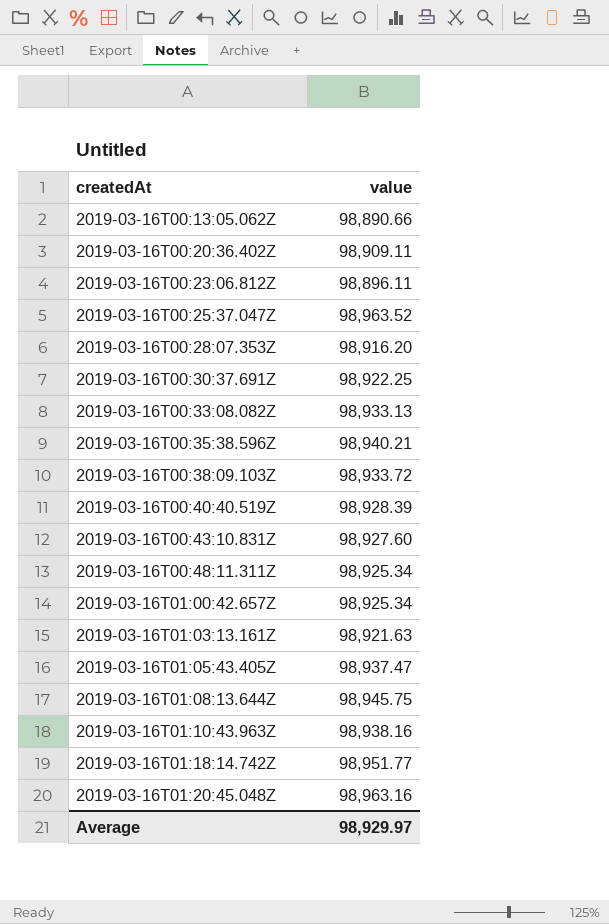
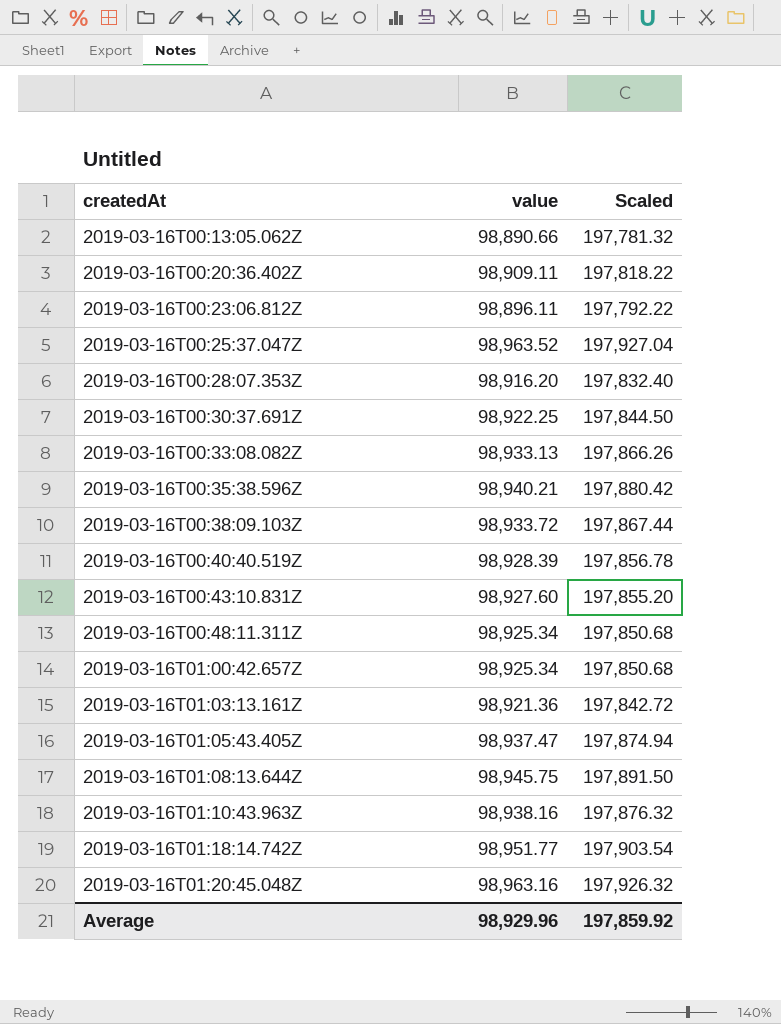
column Scaled | formula: none -> [value] * 2
2019-03-16T01:03:13.161Z | value: 98,921.63 -> 98,921.36
Average | value: 98,929.97 -> 98,929.96

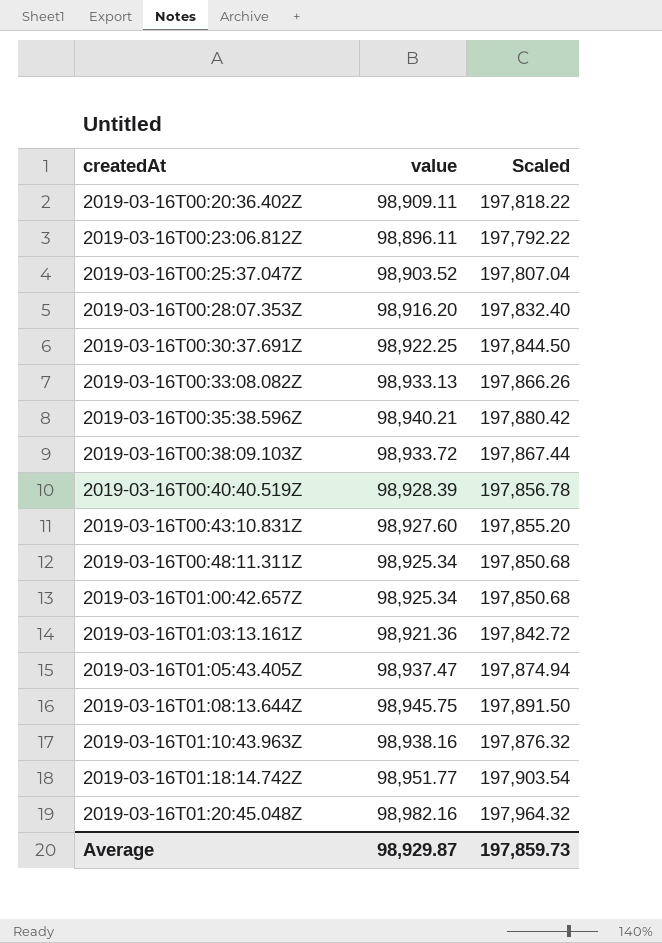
row 2019-03-16T00:13:05.062Z: 98,890.66 | 197,781.32 -> none
2019-03-16T00:25:37.047Z | value: 98,963.52 -> 98,903.52
2019-03-16T00:25:37.047Z | Scaled: 197,927.04 -> 197,807.04
2019-03-16T01:20:45.048Z | value: 98,963.16 -> 98,982.16
2019-03-16T01:20:45.048Z | Scaled: 197,926.32 -> 197,964.32
Average | value: 98,929.96 -> 98,929.87
Average | Scaled: 197,859.92 -> 197,859.73

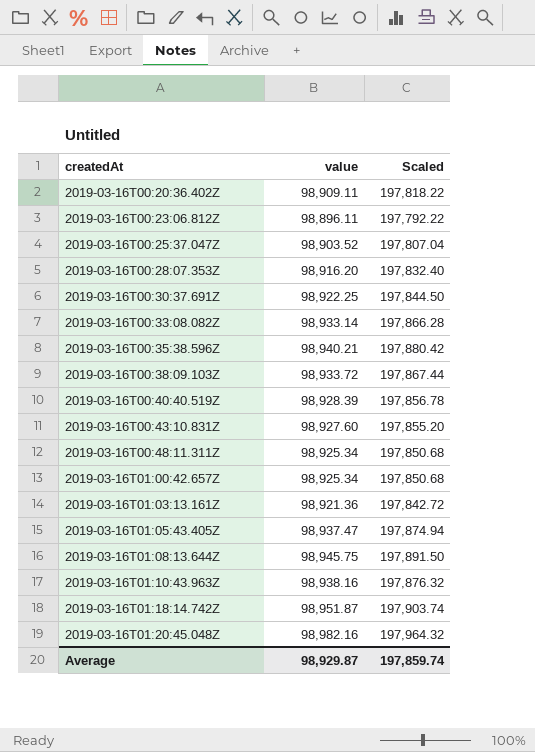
2019-03-16T00:33:08.082Z | value: 98,933.13 -> 98,933.14
2019-03-16T00:33:08.082Z | Scaled: 197,866.26 -> 197,866.28
2019-03-16T01:18:14.742Z | value: 98,951.77 -> 98,951.87
2019-03-16T01:18:14.742Z | Scaled: 197,903.54 -> 197,903.74
Average | Scaled: 197,859.73 -> 197,859.74

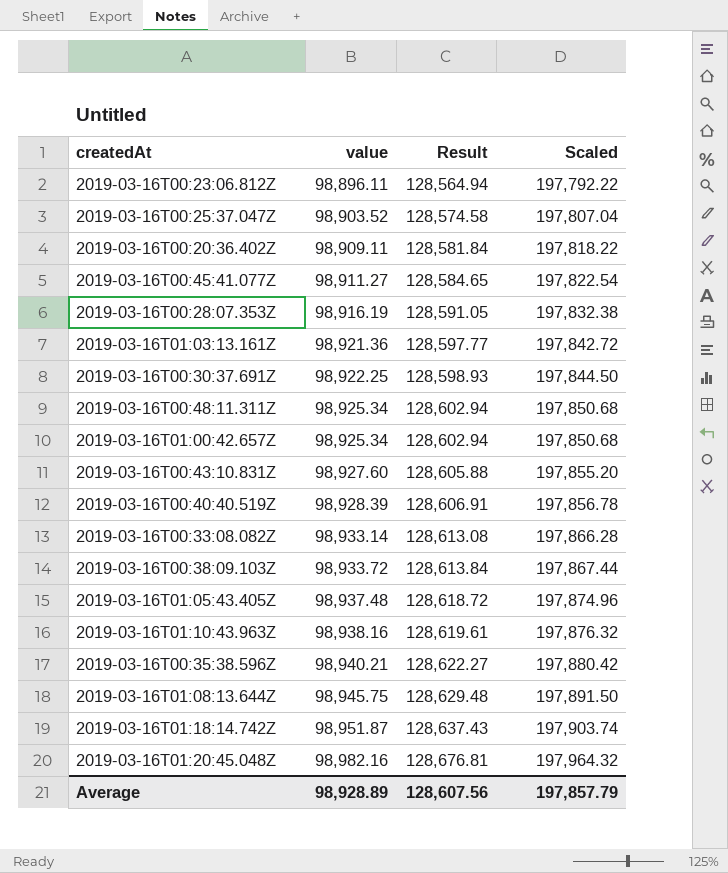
row order: createdAt ascending -> value ascending
column Result | formula: none -> [value] * 1.3
row 2019-03-16T00:45:41.077Z: none -> 98,911.27 | 128,584.65 | 197,822.54
2019-03-16T00:28:07.353Z | value: 98,916.20 -> 98,916.19
2019-03-16T00:28:07.353Z | Scaled: 197,832.40 -> 197,832.38
2019-03-16T01:05:43.405Z | value: 98,937.47 -> 98,937.48
2019-03-16T01:05:43.405Z | Scaled: 197,874.94 -> 197,874.96
Average | value: 98,929.87 -> 98,928.89
Average | Scaled: 197,859.74 -> 197,857.79

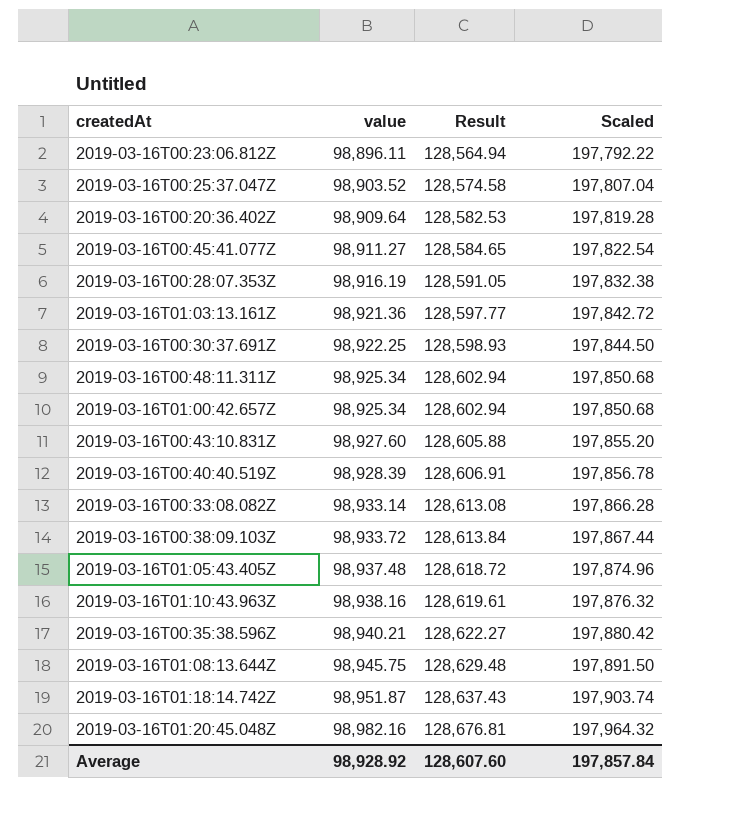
2019-03-16T00:20:36.402Z | value: 98,909.11 -> 98,909.64
2019-03-16T00:20:36.402Z | Result: 128,581.84 -> 128,582.53
2019-03-16T00:20:36.402Z | Scaled: 197,818.22 -> 197,819.28
Average | value: 98,928.89 -> 98,928.92
Average | Result: 128,607.56 -> 128,607.60
Average | Scaled: 197,857.79 -> 197,857.84

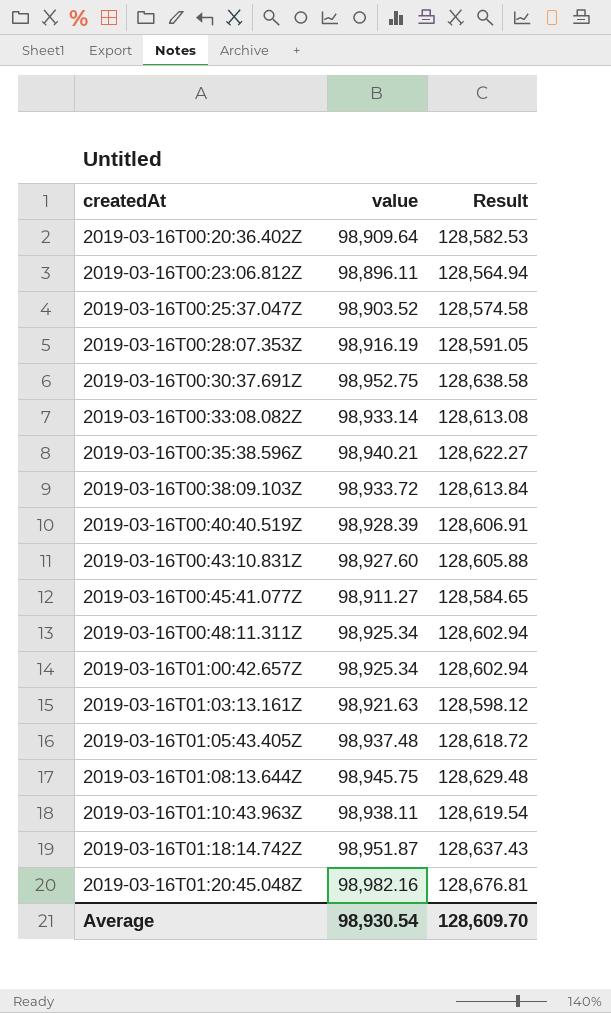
row order: value ascending -> createdAt ascending
column Scaled | formula: [value] * 2 -> none
2019-03-16T00:30:37.691Z | value: 98,922.25 -> 98,952.75
2019-03-16T00:30:37.691Z | Result: 128,598.93 -> 128,638.58
2019-03-16T01:03:13.161Z | value: 98,921.36 -> 98,921.63
2019-03-16T01:03:13.161Z | Result: 128,597.77 -> 128,598.12
2019-03-16T01:10:43.963Z | value: 98,938.16 -> 98,938.11
2019-03-16T01:10:43.963Z | Result: 128,619.61 -> 128,619.54
Average | value: 98,928.92 -> 98,930.54
Average | Result: 128,607.60 -> 128,609.70

